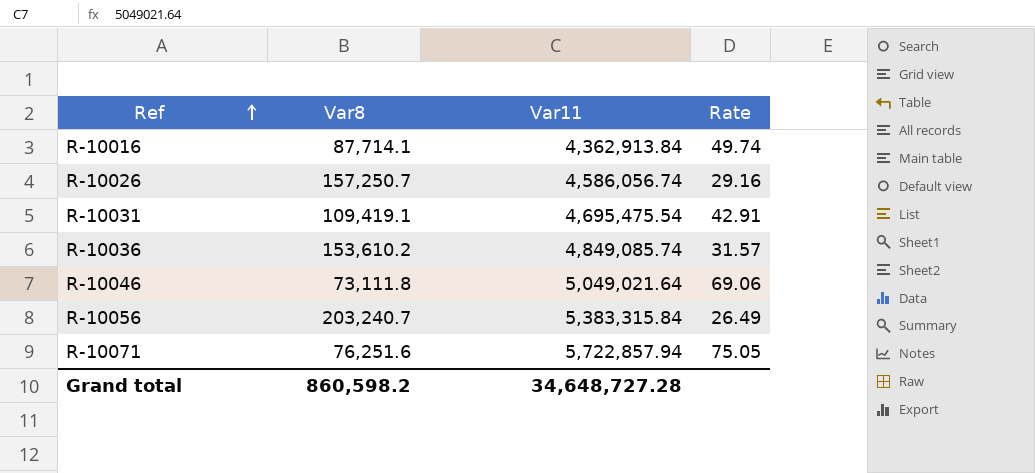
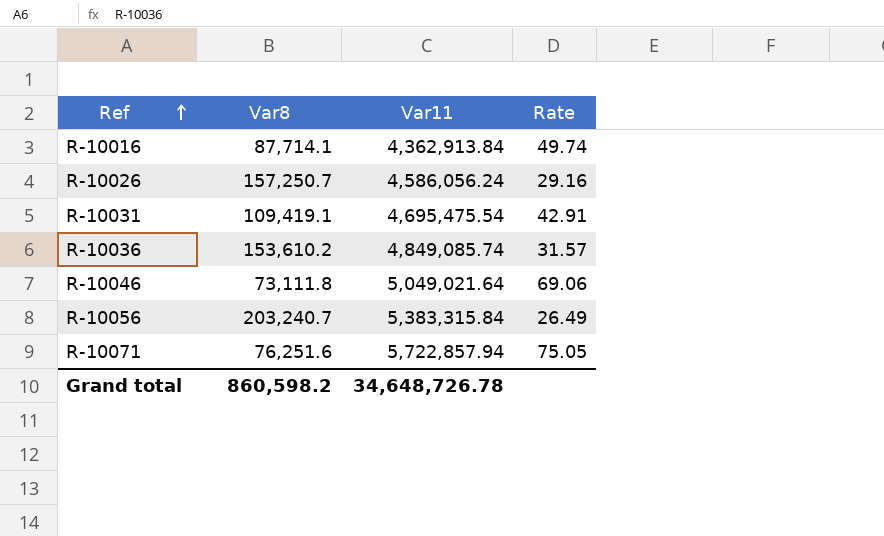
R-10026 | Var11: 4,586,056.74 -> 4,586,056.24
Grand total | Var11: 34,648,727.28 -> 34,648,726.78

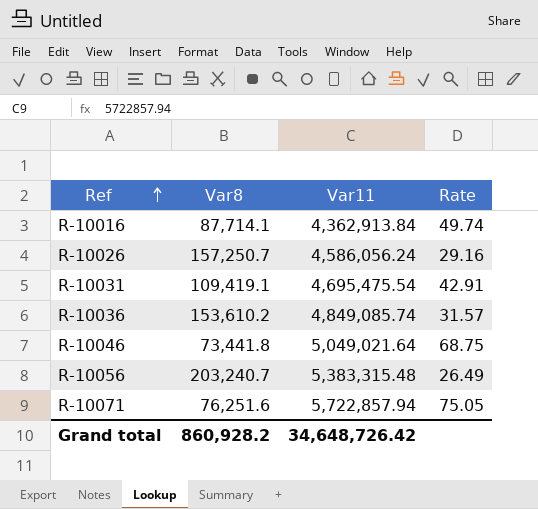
R-10046 | Var8: 73,111.8 -> 73,441.8
R-10046 | Rate: 69.06 -> 68.75
R-10056 | Var11: 5,383,315.84 -> 5,383,315.48
Grand total | Var8: 860,598.2 -> 860,928.2
Grand total | Var11: 34,648,726.78 -> 34,648,726.42

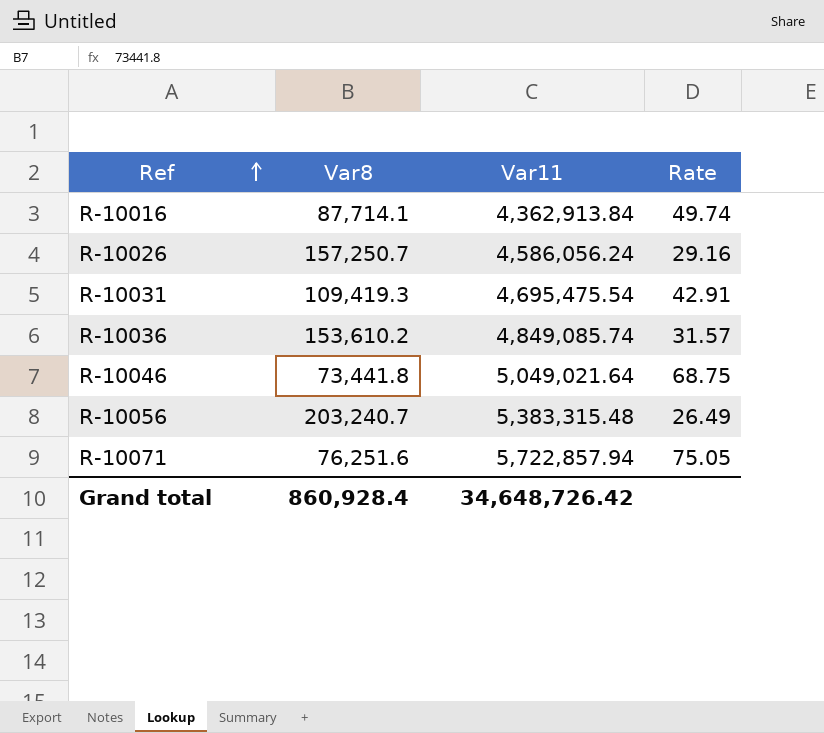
R-10031 | Var8: 109,419.1 -> 109,419.3
Grand total | Var8: 860,928.2 -> 860,928.4

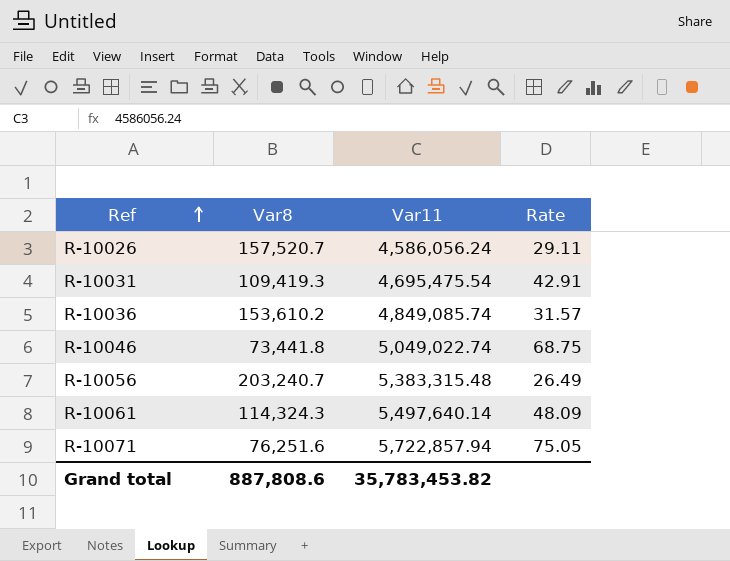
row R-10016: 87,714.1 | 4,362,913.84 | 49.74 -> none
R-10026 | Var8: 157,250.7 -> 157,520.7
R-10026 | Rate: 29.16 -> 29.11
R-10046 | Var11: 5,049,021.64 -> 5,049,022.74
row R-10061: none -> 114,324.3 | 5,497,640.14 | 48.09
Grand total | Var8: 860,928.4 -> 887,808.6
Grand total | Var11: 34,648,726.42 -> 35,783,453.82

